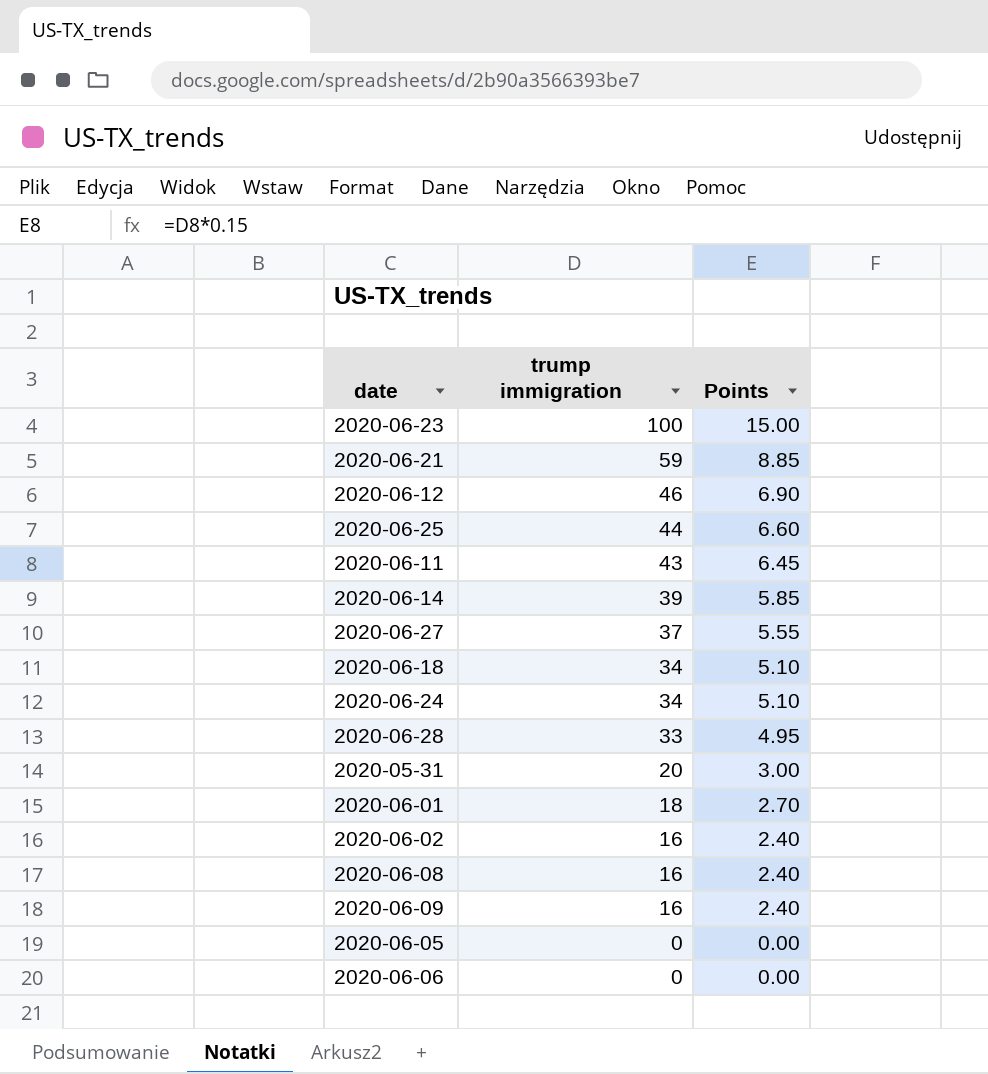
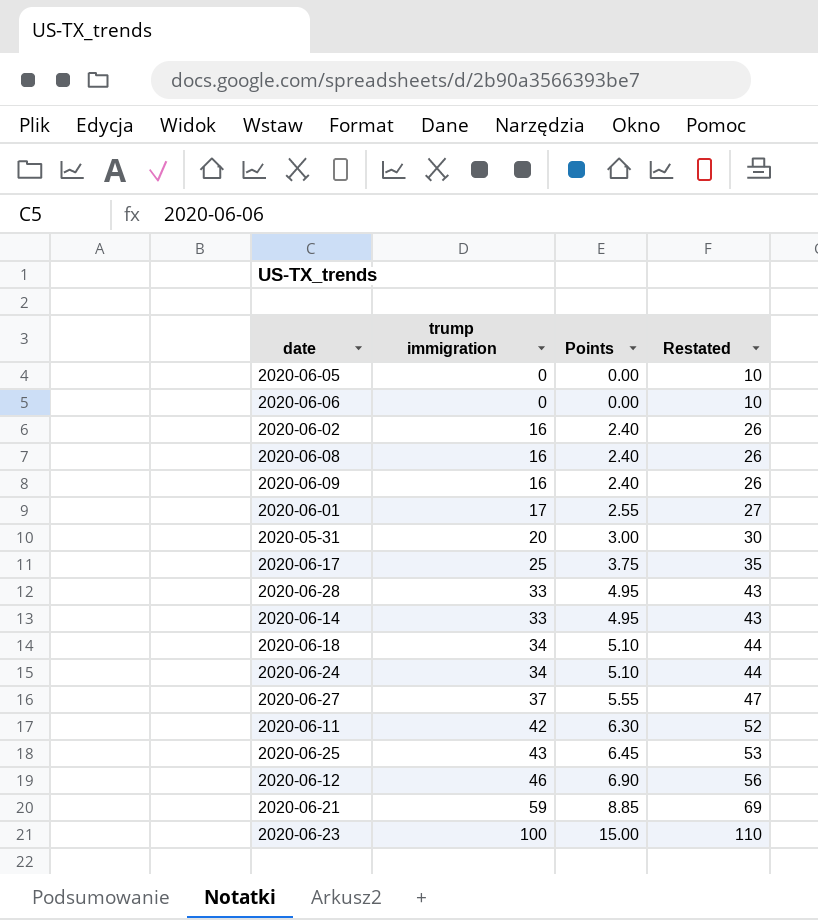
row order: trump immigration descending -> trump immigration ascending
column Restated | formula: none -> [trump immigration] + 10
2020-06-01 | trump immigration: 18 -> 17
2020-06-01 | Points: 2.70 -> 2.55
row 2020-06-17: none -> 25 | 3.75 | 35
2020-06-14 | trump immigration: 39 -> 33
2020-06-14 | Points: 5.85 -> 4.95
2020-06-11 | trump immigration: 43 -> 42
2020-06-11 | Points: 6.45 -> 6.30
2020-06-25 | trump immigration: 44 -> 43
2020-06-25 | Points: 6.60 -> 6.45

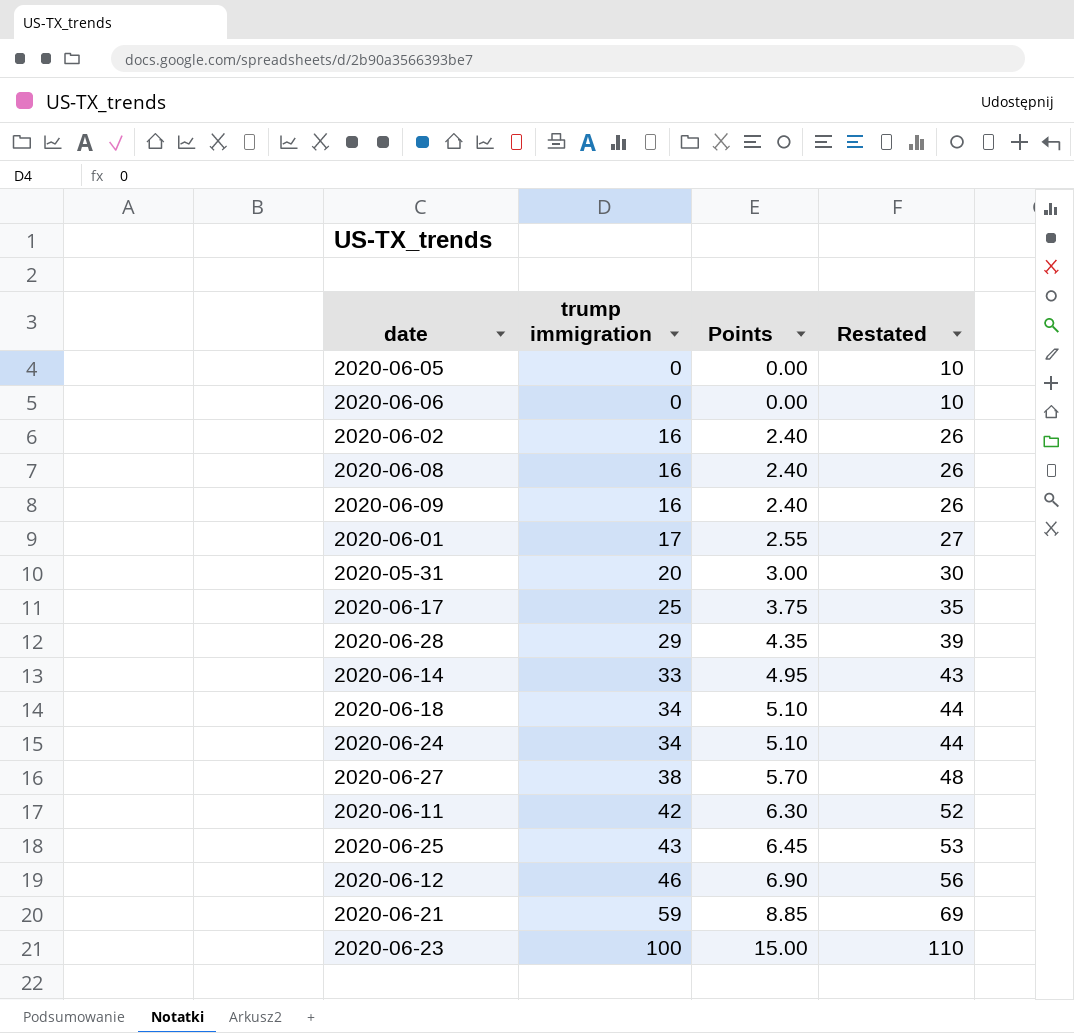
2020-06-28 | trump immigration: 33 -> 29
2020-06-28 | Points: 4.95 -> 4.35
2020-06-28 | Restated: 43 -> 39
2020-06-27 | trump immigration: 37 -> 38
2020-06-27 | Points: 5.55 -> 5.70
2020-06-27 | Restated: 47 -> 48

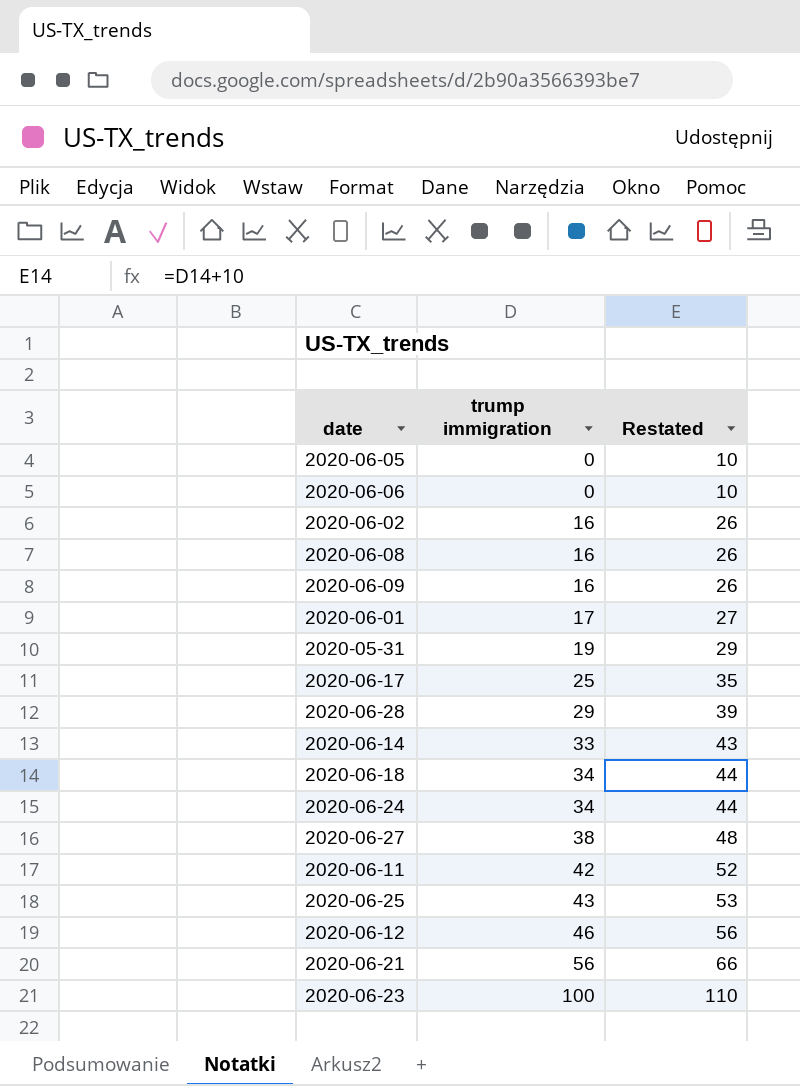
column Points | formula: [trump immigration] * 0.15 -> none
2020-05-31 | trump immigration: 20 -> 19
2020-05-31 | Restated: 30 -> 29
2020-06-21 | trump immigration: 59 -> 56
2020-06-21 | Restated: 69 -> 66

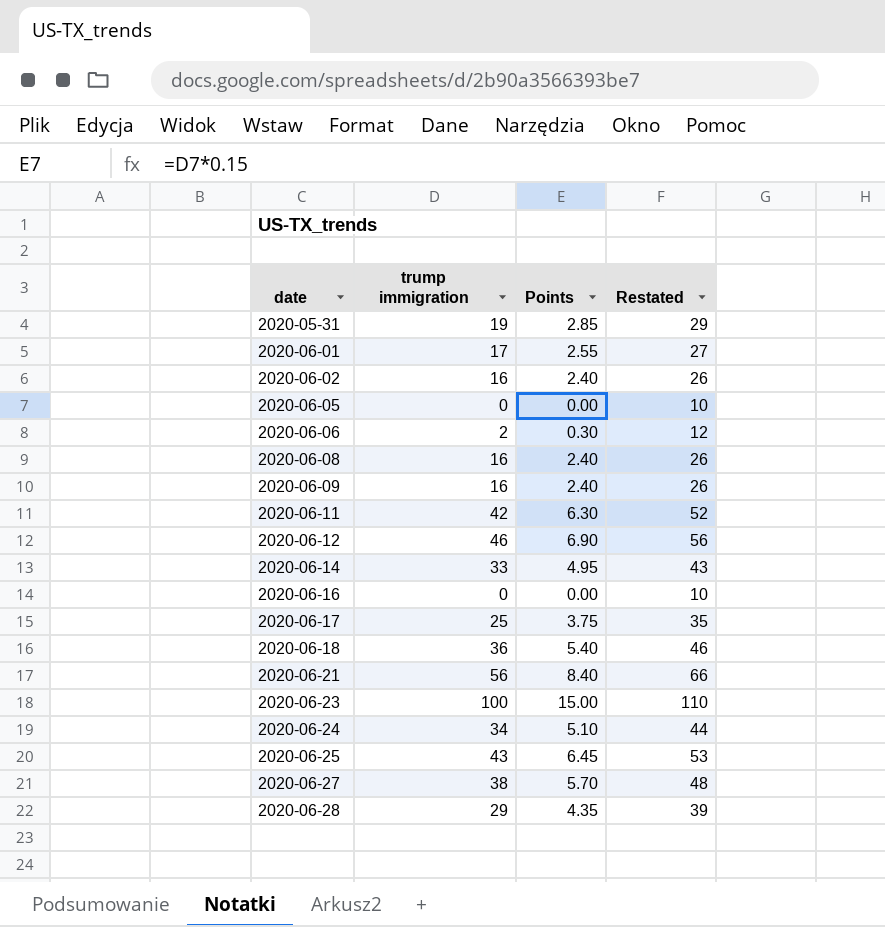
row order: trump immigration ascending -> date ascending
column Points | formula: none -> [trump immigration] * 0.15
2020-06-06 | trump immigration: 0 -> 2
2020-06-06 | Restated: 10 -> 12
row 2020-06-16: none -> 0 | 0.00 | 10
2020-06-18 | trump immigration: 34 -> 36
2020-06-18 | Restated: 44 -> 46

